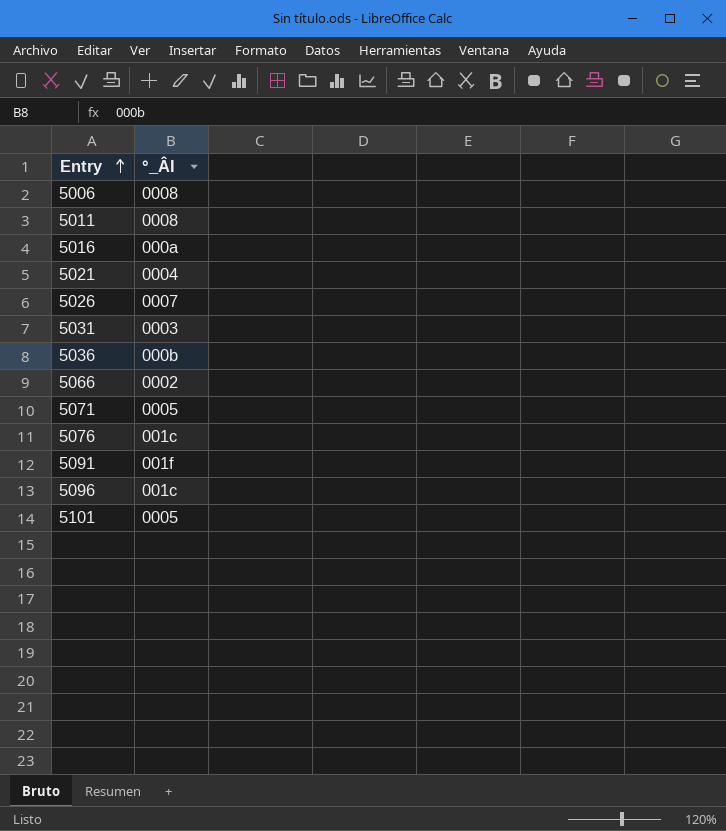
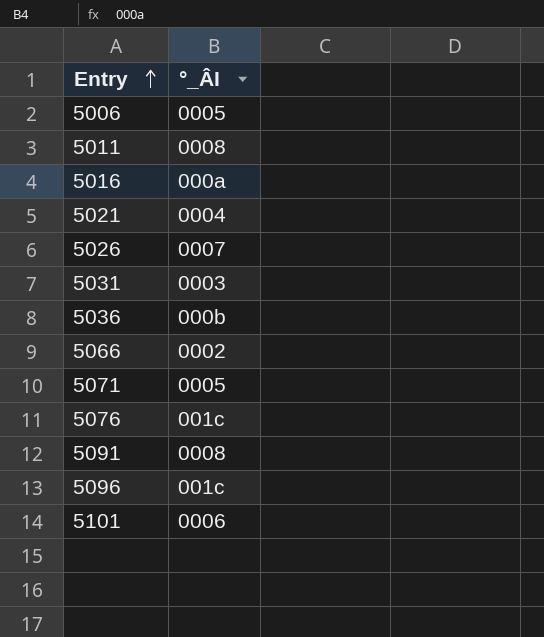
5006 | °_ÂI: 0008 -> 0005
5091 | °_ÂI: 001f -> 0008
5101 | °_ÂI: 0005 -> 0006

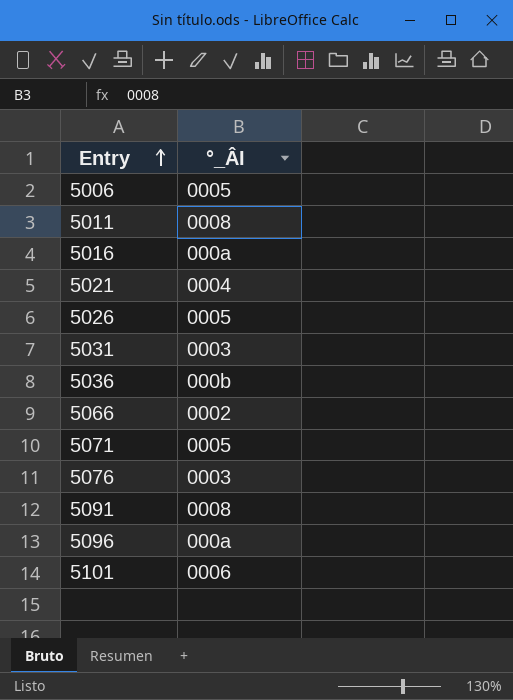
5026 | °_ÂI: 0007 -> 0005
5076 | °_ÂI: 001c -> 0003
5096 | °_ÂI: 001c -> 000a

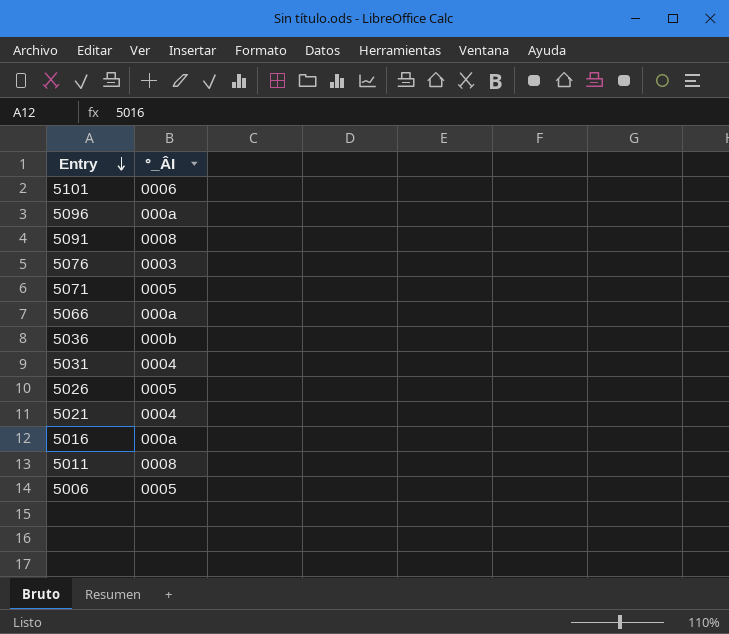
row order: Entry ascending -> Entry descending
5066 | °_ÂI: 0002 -> 000a
5031 | °_ÂI: 0003 -> 0004

